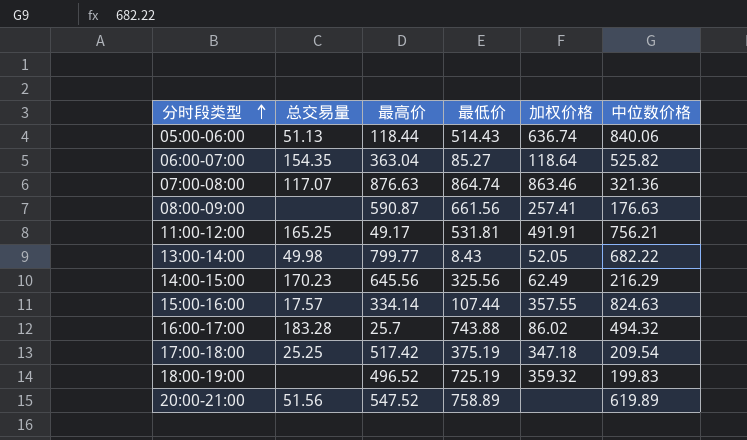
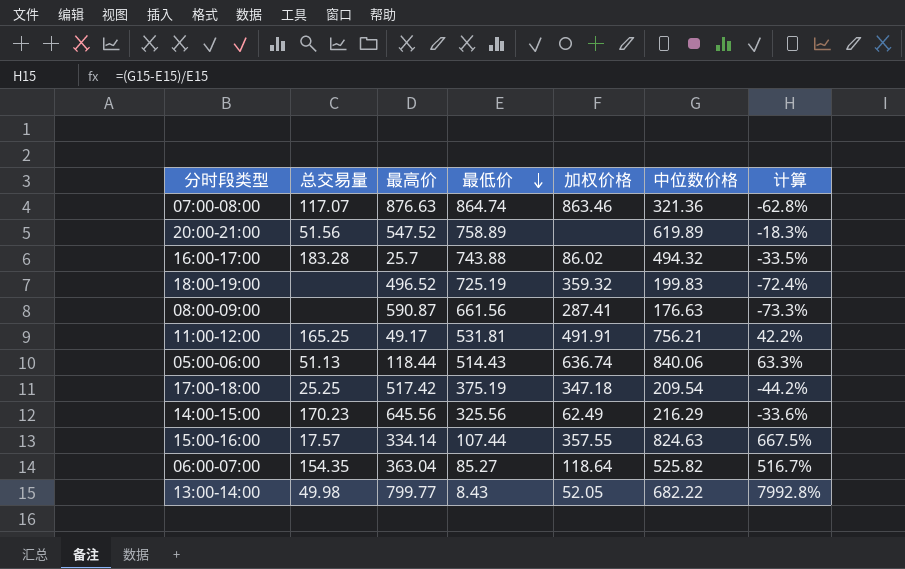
row order: 分时段类型 ascending -> 最低价 descending
column 计算 | formula: none -> ([中位数价格] - [最低价]) / [最低价]
08:00-09:00 | 加权价格: 257.41 -> 287.41

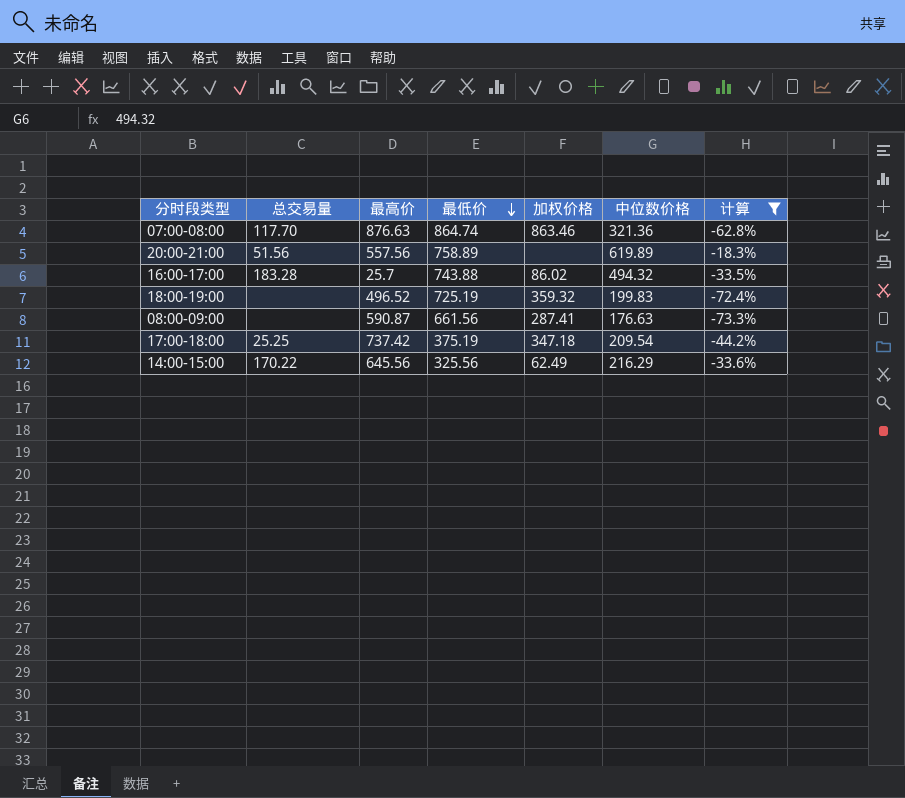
filter: none -> 计算 <= -18.3%
07:00-08:00 | 总交易量: 117.07 -> 117.70
20:00-21:00 | 最高价: 547.52 -> 557.56
17:00-18:00 | 最高价: 517.42 -> 737.42
14:00-15:00 | 总交易量: 170.23 -> 170.22

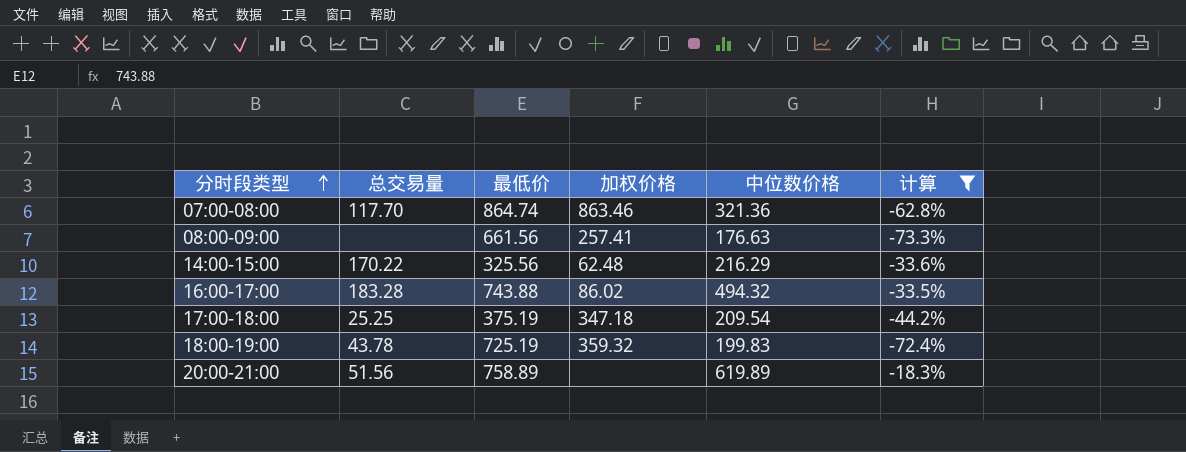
row order: 最低价 descending -> 分时段类型 ascending
column 最高价 | position: 3 -> none
08:00-09:00 | 加权价格: 287.41 -> 257.41
14:00-15:00 | 加权价格: 62.49 -> 62.48
18:00-19:00 | 总交易量: none -> 43.78

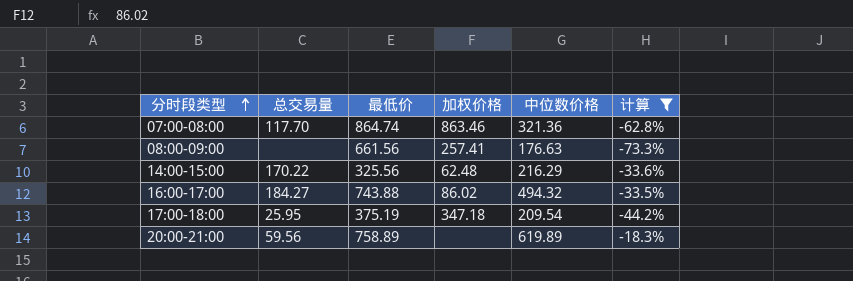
row 18:00-19:00: 43.78 | 725.19 | 359.32 | 199.83 | -72.4% -> none
16:00-17:00 | 总交易量: 183.28 -> 184.27
17:00-18:00 | 总交易量: 25.25 -> 25.95
20:00-21:00 | 总交易量: 51.56 -> 59.56

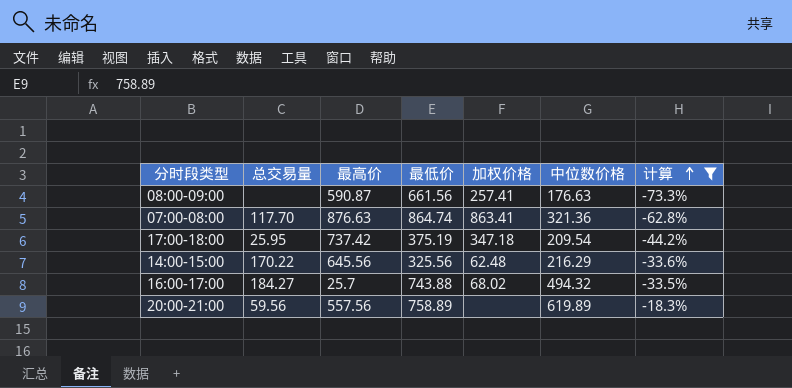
row order: 分时段类型 ascending -> 计算 ascending
column 最高价 | position: none -> 3
07:00-08:00 | 加权价格: 863.46 -> 863.41
16:00-17:00 | 加权价格: 86.02 -> 68.02

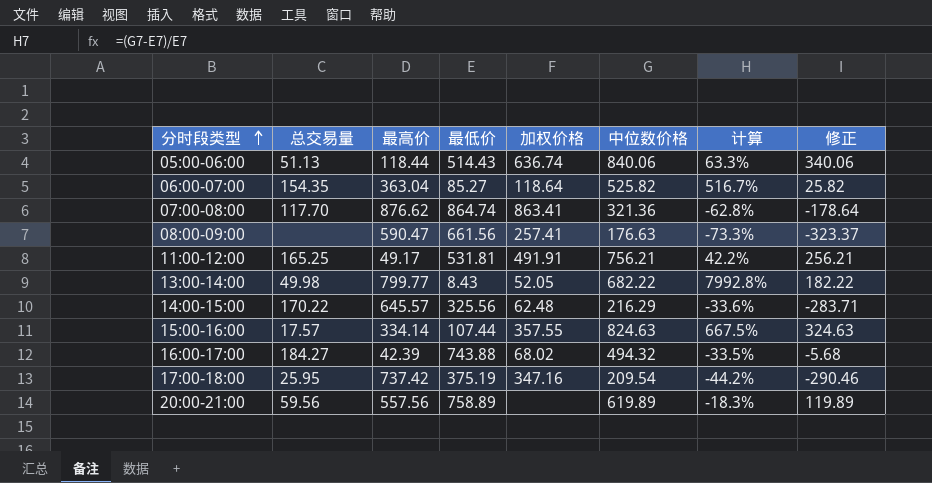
filter: 计算 <= -18.3% -> none
row order: 计算 ascending -> 分时段类型 ascending
column 修正 | formula: none -> [中位数价格] - 500
07:00-08:00 | 最高价: 876.63 -> 876.62
08:00-09:00 | 最高价: 590.87 -> 590.47
14:00-15:00 | 最高价: 645.56 -> 645.57
16:00-17:00 | 最高价: 25.7 -> 42.39
17:00-18:00 | 加权价格: 347.18 -> 347.16

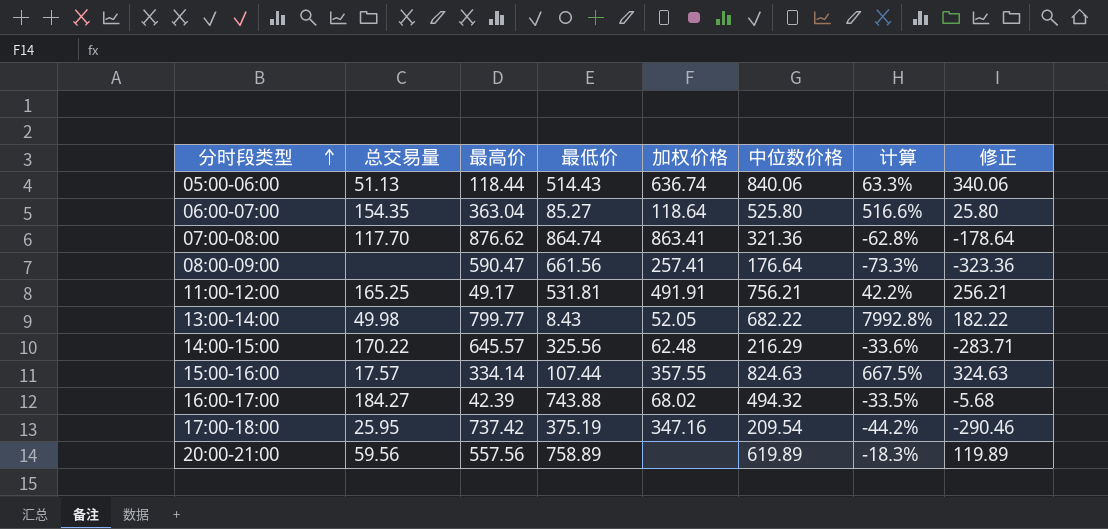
06:00-07:00 | 中位数价格: 525.82 -> 525.80
06:00-07:00 | 计算: 516.7% -> 516.6%
06:00-07:00 | 修正: 25.82 -> 25.80
08:00-09:00 | 中位数价格: 176.63 -> 176.64
08:00-09:00 | 修正: -323.37 -> -323.36

